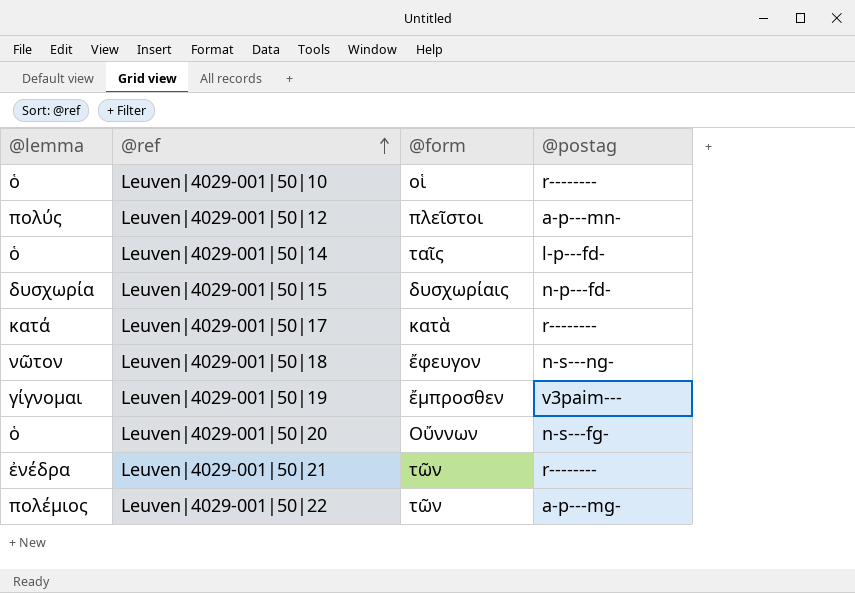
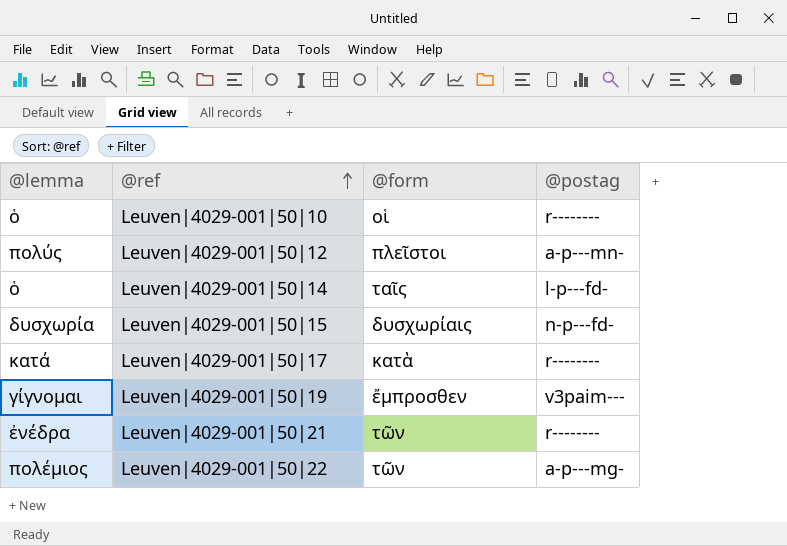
row Leuven|4029-001|50|18: νῶτον | ἔφευγον | n-s---ng- -> none
row Leuven|4029-001|50|20: ὁ | Οὔννων | n-s---fg- -> none

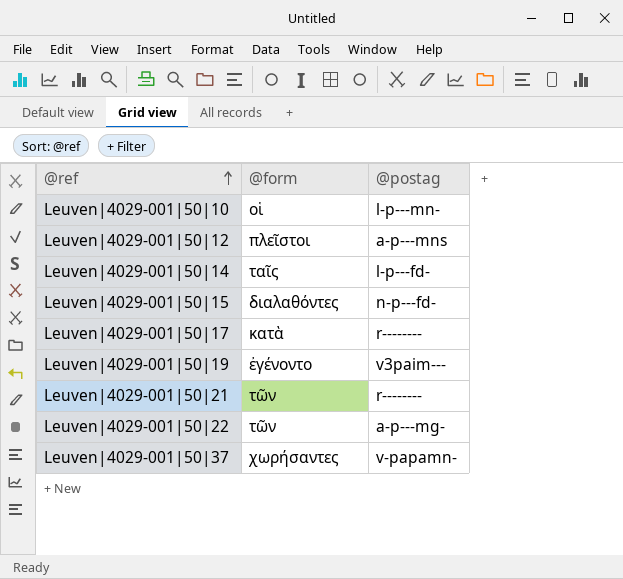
column @lemma | position: 1 -> none
Leuven|4029-001|50|10 | @postag: r-------- -> l-p---mn-
Leuven|4029-001|50|12 | @postag: a-p---mn- -> a-p---mns
Leuven|4029-001|50|15 | @form: δυσχωρίαις -> διαλαθόντες
Leuven|4029-001|50|19 | @form: ἔμπροσθεν -> ἐγένοντο
row Leuven|4029-001|50|37: none -> χωρήσαντες | v-papamn-

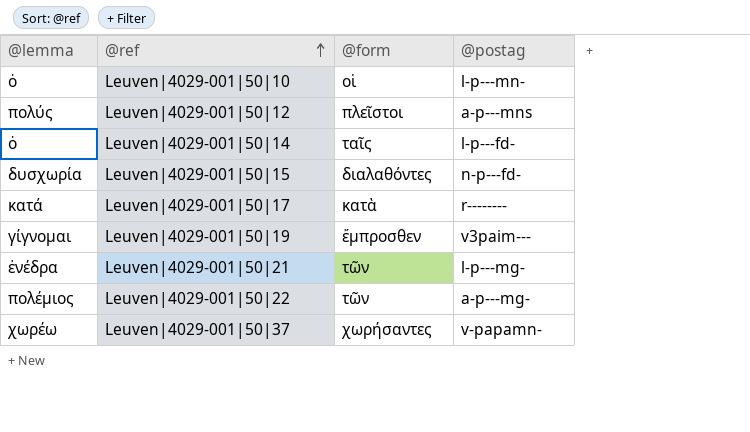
column @lemma | position: none -> 1
Leuven|4029-001|50|19 | @form: ἐγένοντο -> ἔμπροσθεν
Leuven|4029-001|50|21 | @postag: r-------- -> l-p---mg-

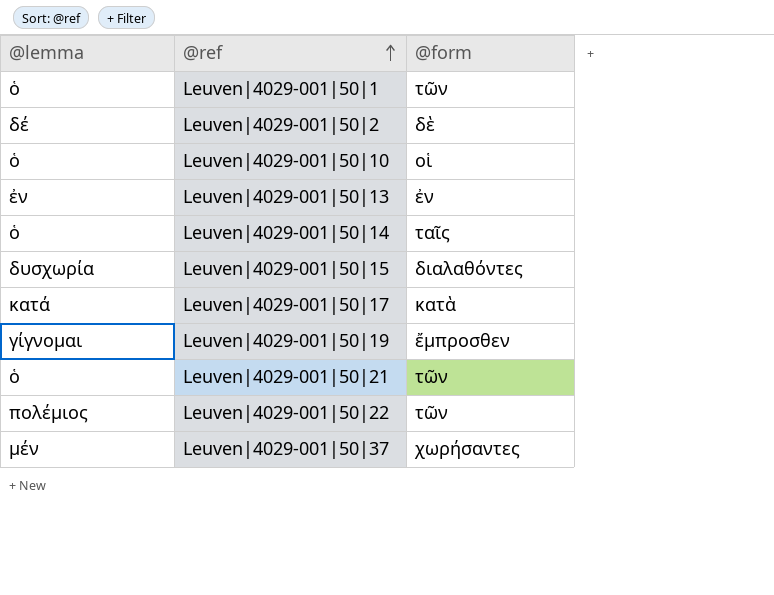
column @postag | position: 4 -> none
row Leuven|4029-001|50|12: πολύς | πλεῖστοι | a-p---mns -> none
row Leuven|4029-001|50|1: none -> ὁ | τῶν
row Leuven|4029-001|50|2: none -> δέ | δὲ
row Leuven|4029-001|50|13: none -> ἐν | ἐν
Leuven|4029-001|50|21 | @lemma: ἐνέδρα -> ὁ
Leuven|4029-001|50|37 | @lemma: χωρέω -> μέν

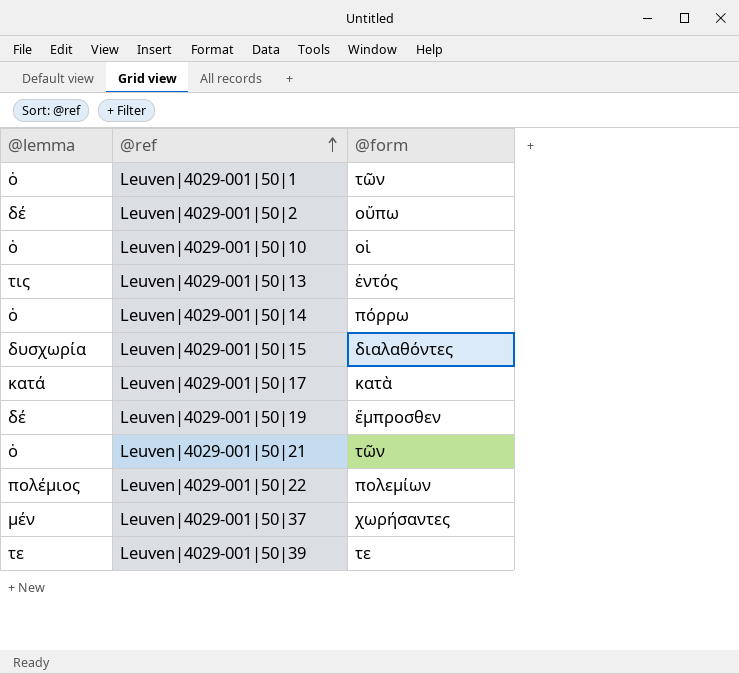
Leuven|4029-001|50|2 | @form: δὲ -> οὔπω
Leuven|4029-001|50|13 | @lemma: ἐν -> τις
Leuven|4029-001|50|13 | @form: ἐν -> ἐντός
Leuven|4029-001|50|14 | @form: ταῖς -> πόρρω
Leuven|4029-001|50|19 | @lemma: γίγνομαι -> δέ
Leuven|4029-001|50|22 | @form: τῶν -> πολεμίων
row Leuven|4029-001|50|39: none -> τε | τε

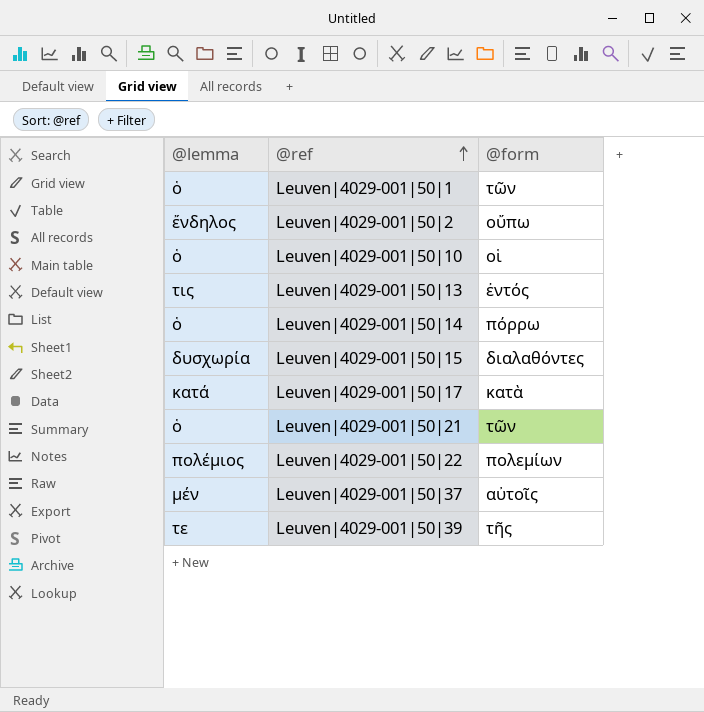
row Leuven|4029-001|50|19: δέ | ἔμπροσθεν -> none
Leuven|4029-001|50|2 | @lemma: δέ -> ἔνδηλος
Leuven|4029-001|50|37 | @form: χωρήσαντες -> αὐτοῖς
Leuven|4029-001|50|39 | @form: τε -> τῆς

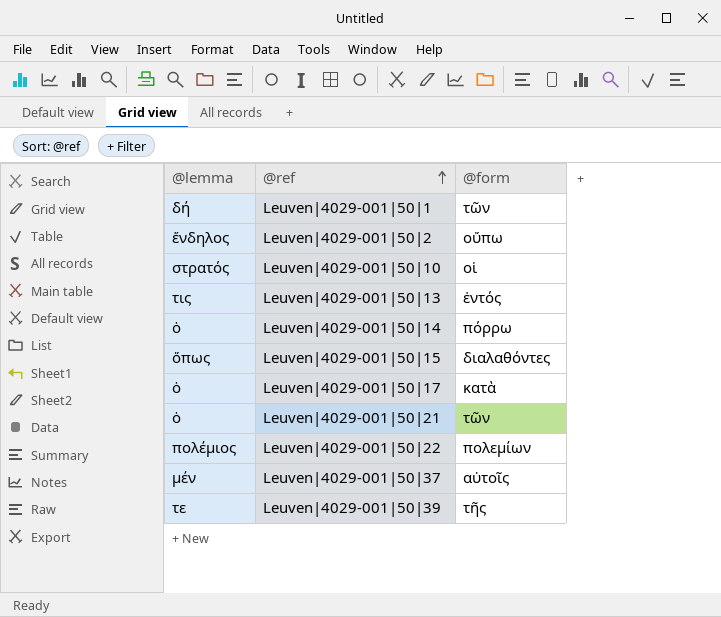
Leuven|4029-001|50|1 | @lemma: ὁ -> δή
Leuven|4029-001|50|10 | @lemma: ὁ -> στρατός
Leuven|4029-001|50|15 | @lemma: δυσχωρία -> ὅπως
Leuven|4029-001|50|17 | @lemma: κατά -> ὁ

